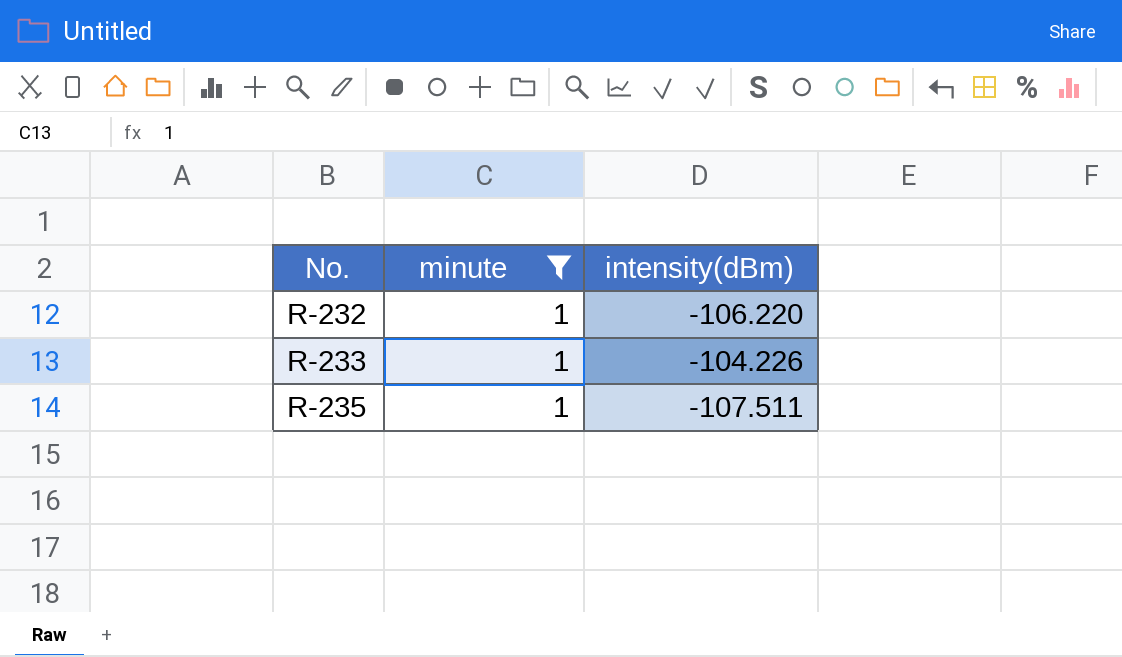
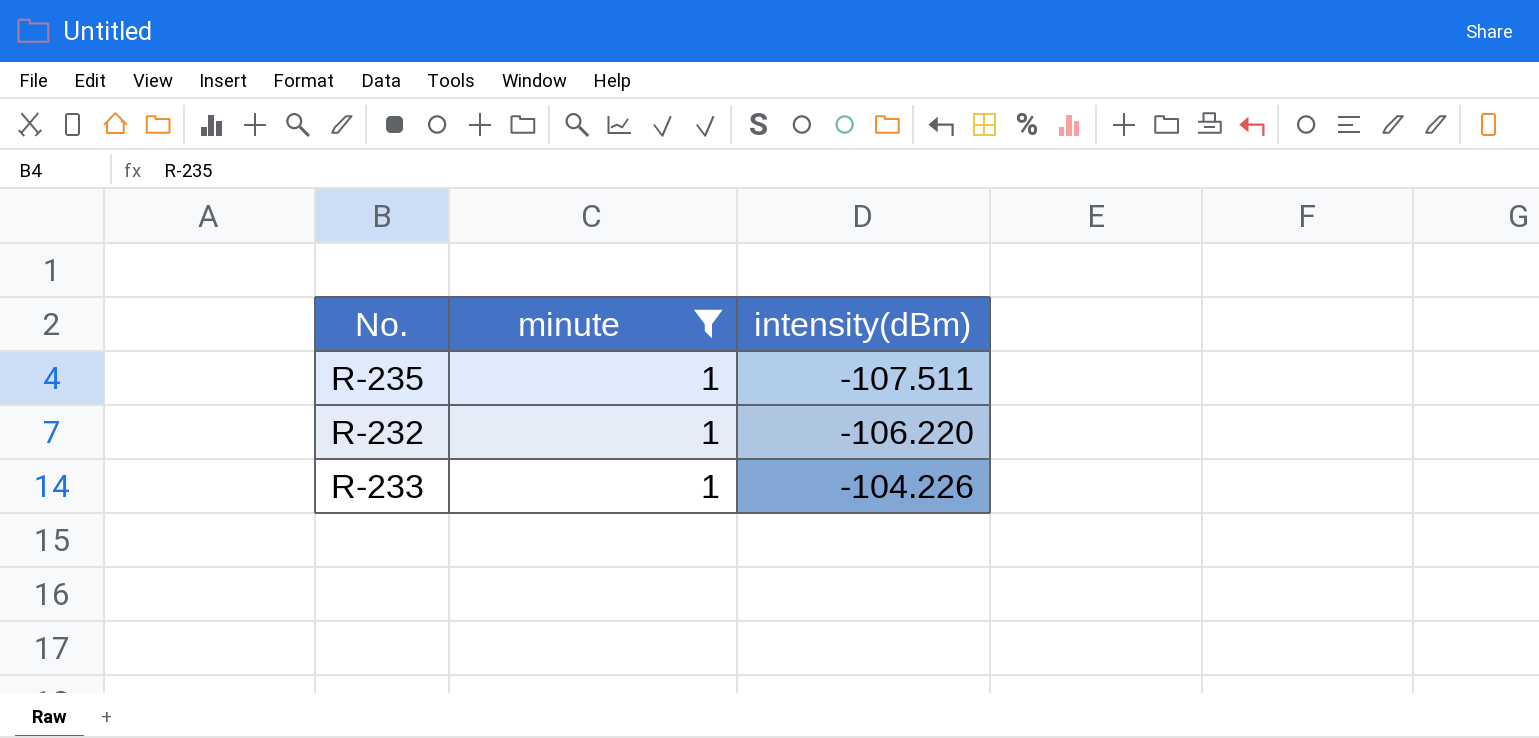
row order: No. ascending -> intensity(dBm) ascending

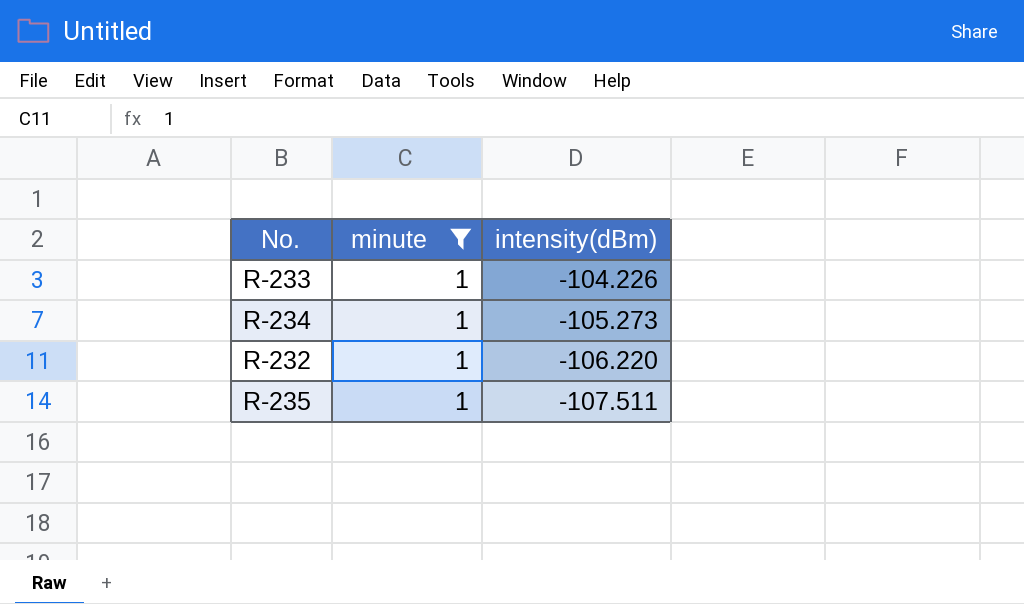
row order: intensity(dBm) ascending -> intensity(dBm) descending
row R-234: none -> 1 | -105.273

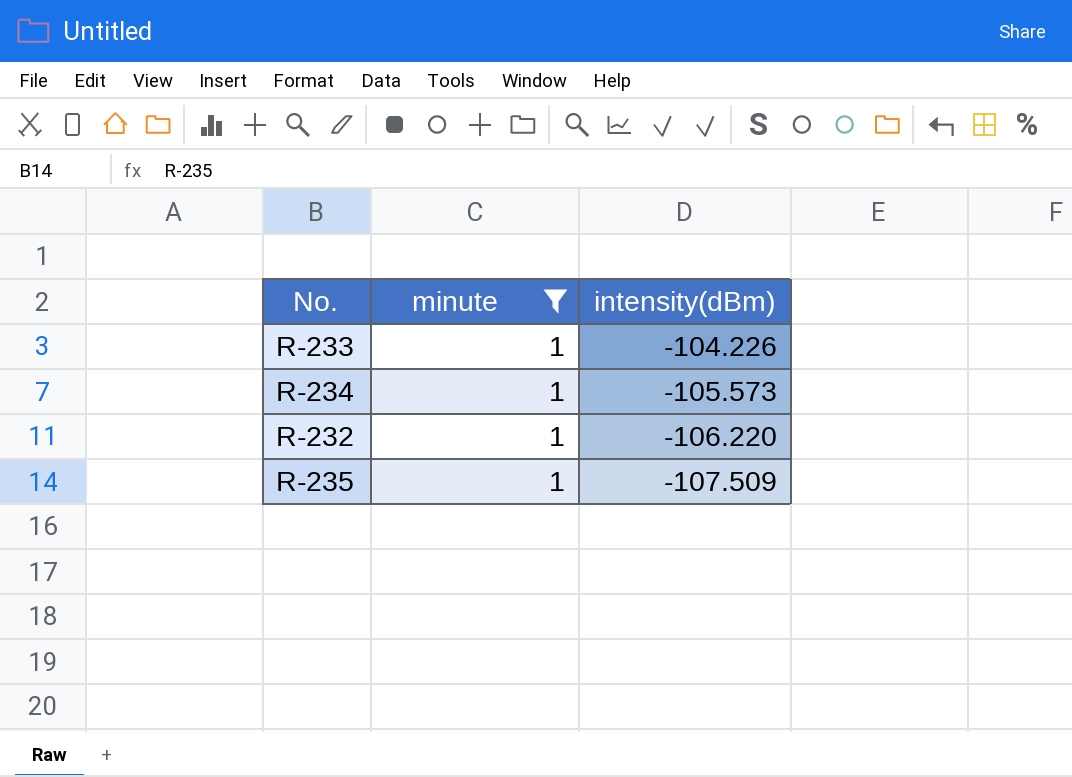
R-234 | intensity(dBm): -105.273 -> -105.573
R-235 | intensity(dBm): -107.511 -> -107.509

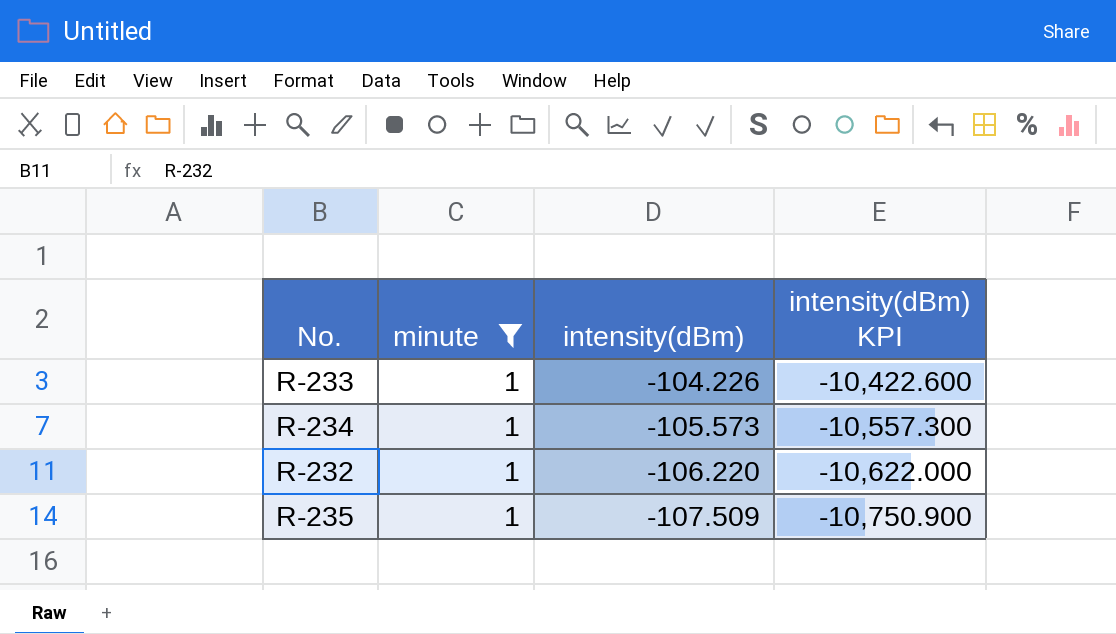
column intensity(dBm) KPI | formula: none -> [intensity(dBm)] * 100

